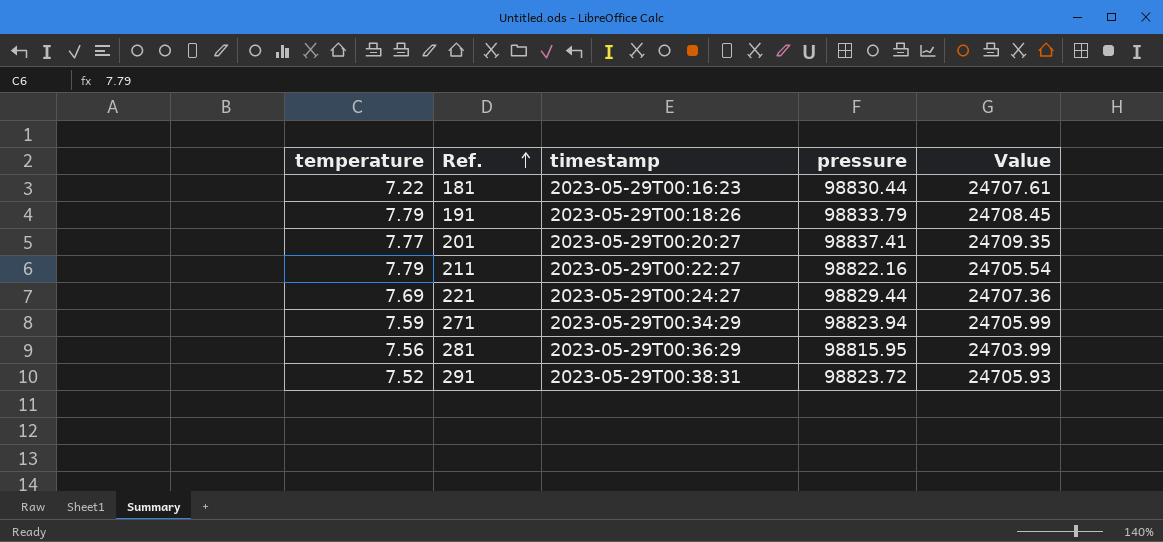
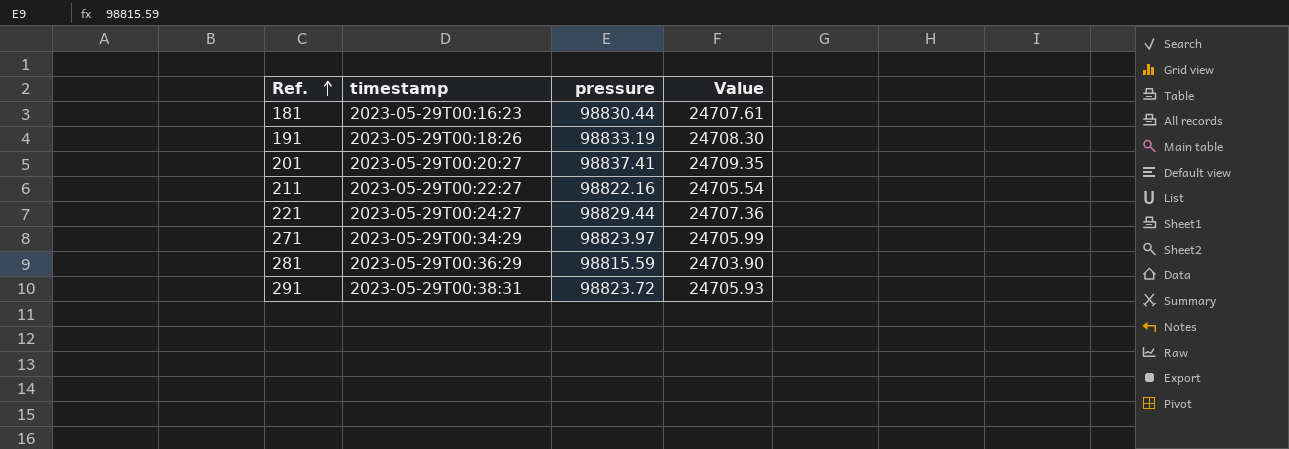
column temperature | position: 1 -> none
191 | pressure: 98833.79 -> 98833.19
191 | Value: 24708.45 -> 24708.30
271 | pressure: 98823.94 -> 98823.97
281 | pressure: 98815.95 -> 98815.59
281 | Value: 24703.99 -> 24703.90

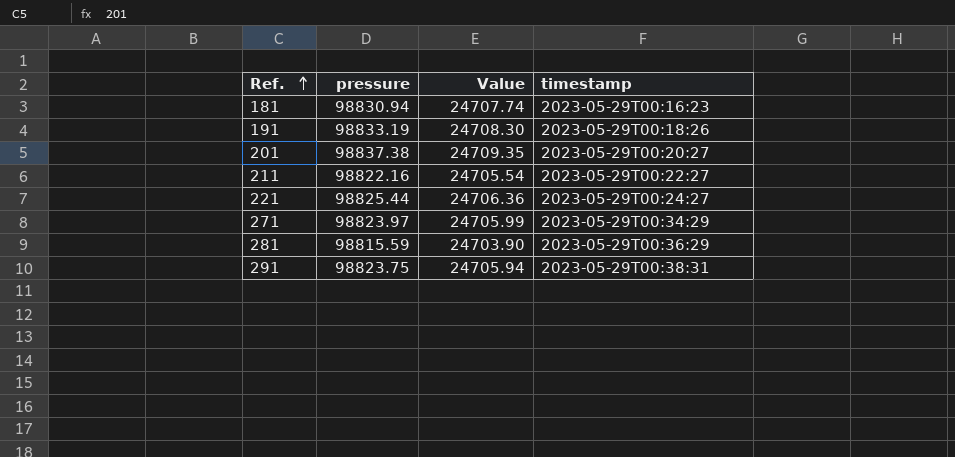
column timestamp | position: 2 -> 4
181 | pressure: 98830.44 -> 98830.94
181 | Value: 24707.61 -> 24707.74
201 | pressure: 98837.41 -> 98837.38
221 | pressure: 98829.44 -> 98825.44
221 | Value: 24707.36 -> 24706.36
291 | pressure: 98823.72 -> 98823.75
291 | Value: 24705.93 -> 24705.94

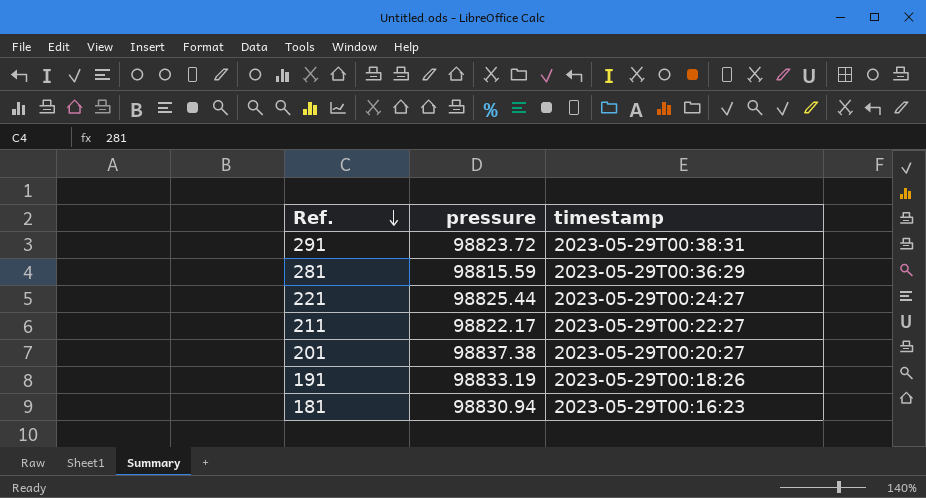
row order: Ref. ascending -> Ref. descending
column Value | formula: [pressure] * 0.25 -> none
row 271: 98823.97 | 24705.99 | 2023-05-29T00:34:29 -> none
291 | pressure: 98823.75 -> 98823.72
211 | pressure: 98822.16 -> 98822.17

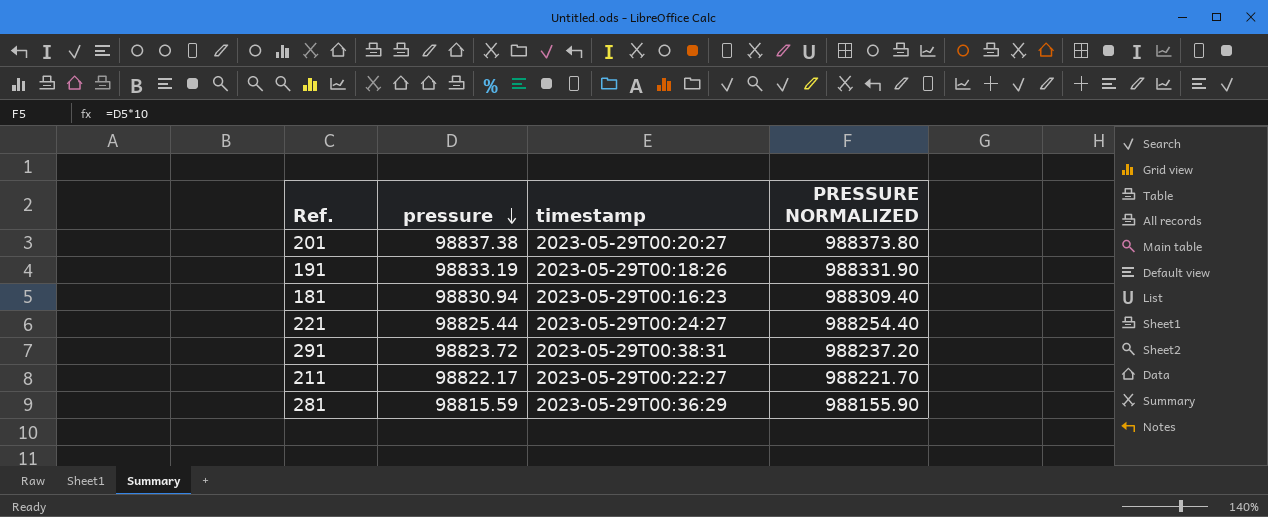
row order: Ref. descending -> pressure descending
column PRESSURE NORMALIZED | formula: none -> [pressure] * 10

